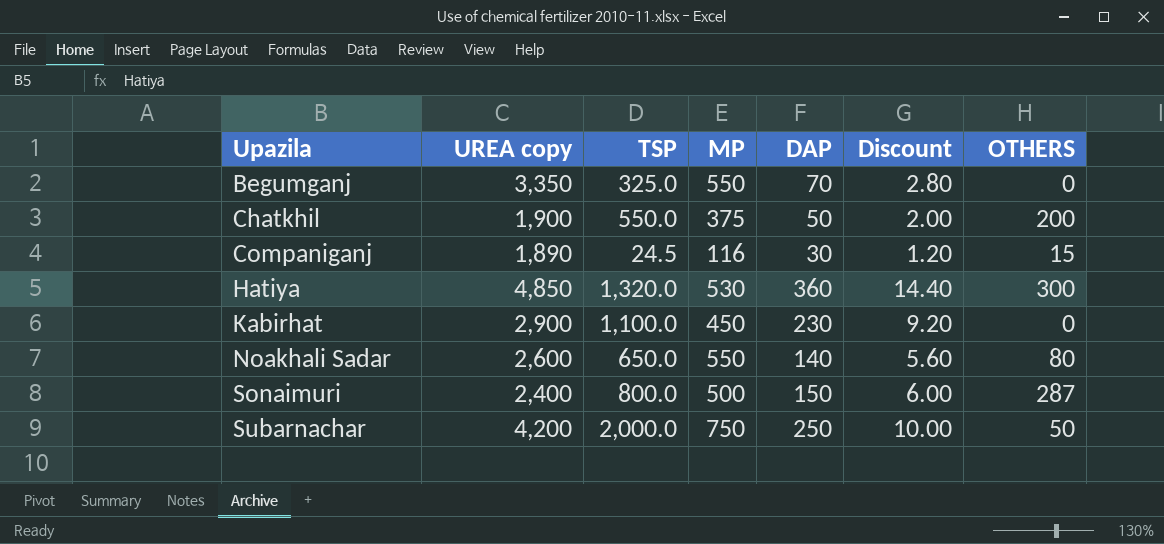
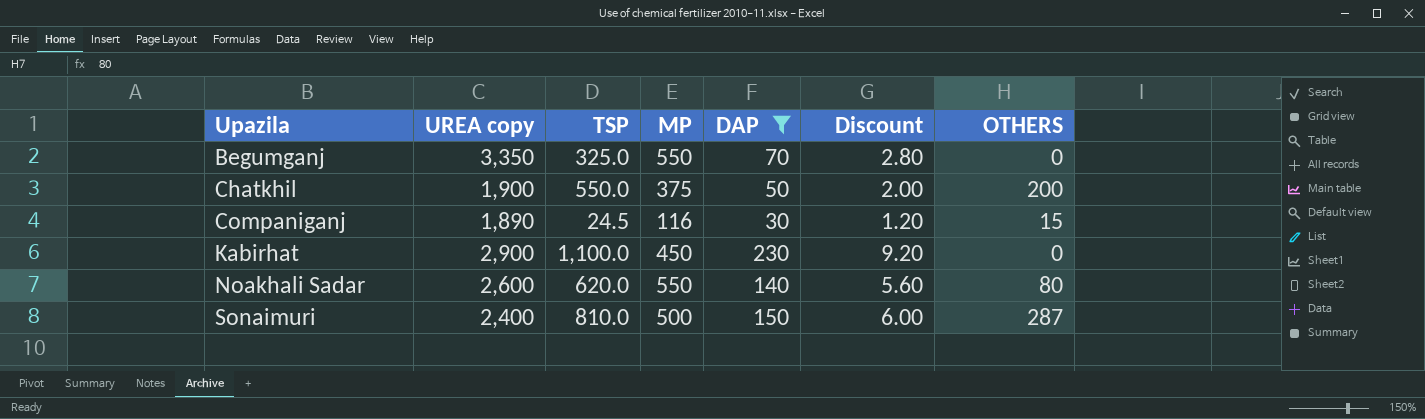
filter: none -> DAP <= 230
Noakhali Sadar | TSP: 650.0 -> 620.0
Sonaimuri | TSP: 800.0 -> 810.0

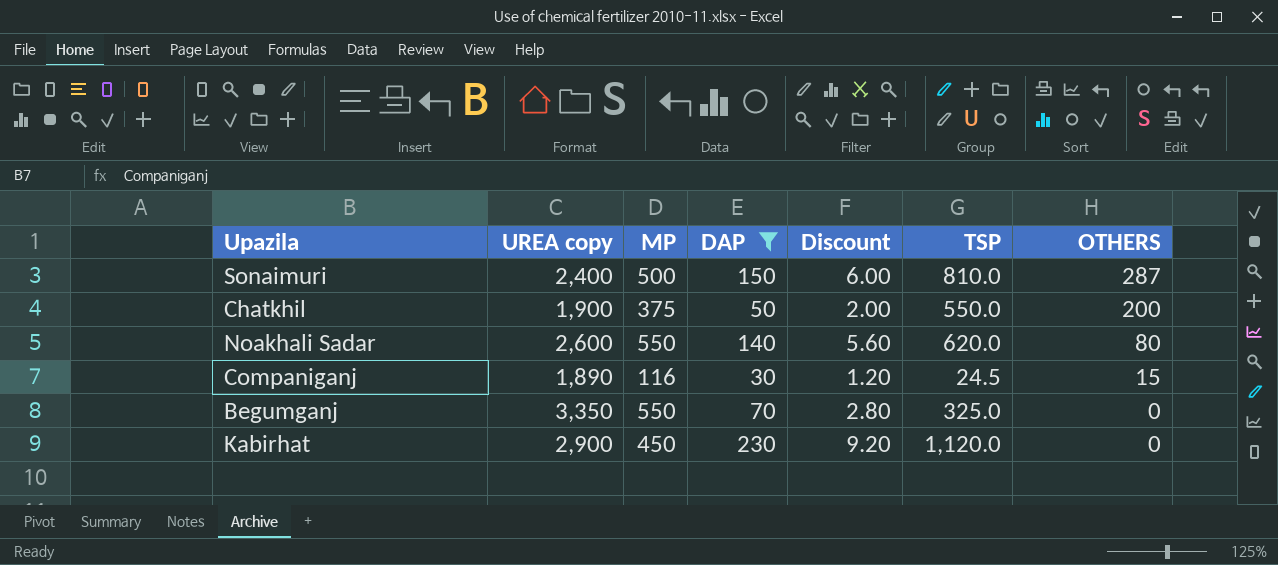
row order: Upazila ascending -> OTHERS descending
column TSP | position: 3 -> 6
Kabirhat | TSP: 1,100.0 -> 1,120.0

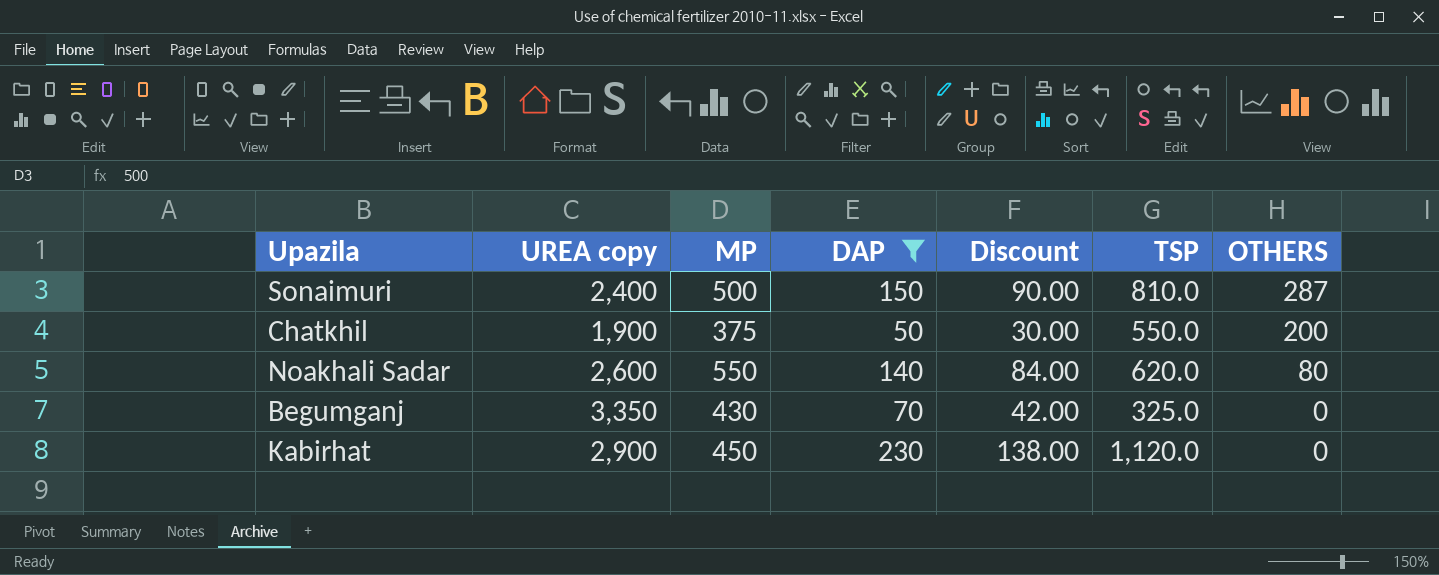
column Discount | formula: [DAP] * 0.04 -> [DAP] * 0.6
row Companiganj: 1,890 | 116 | 30 | 1.20 | 24.5 | 15 -> none
Begumganj | MP: 550 -> 430

